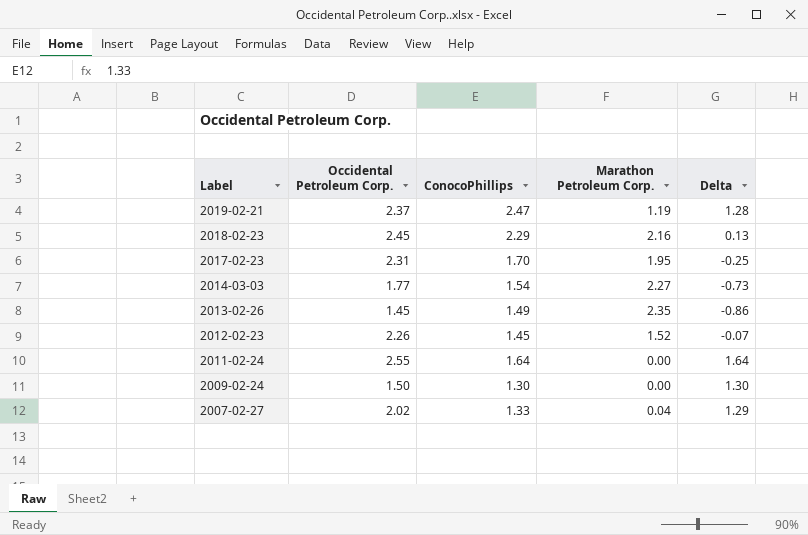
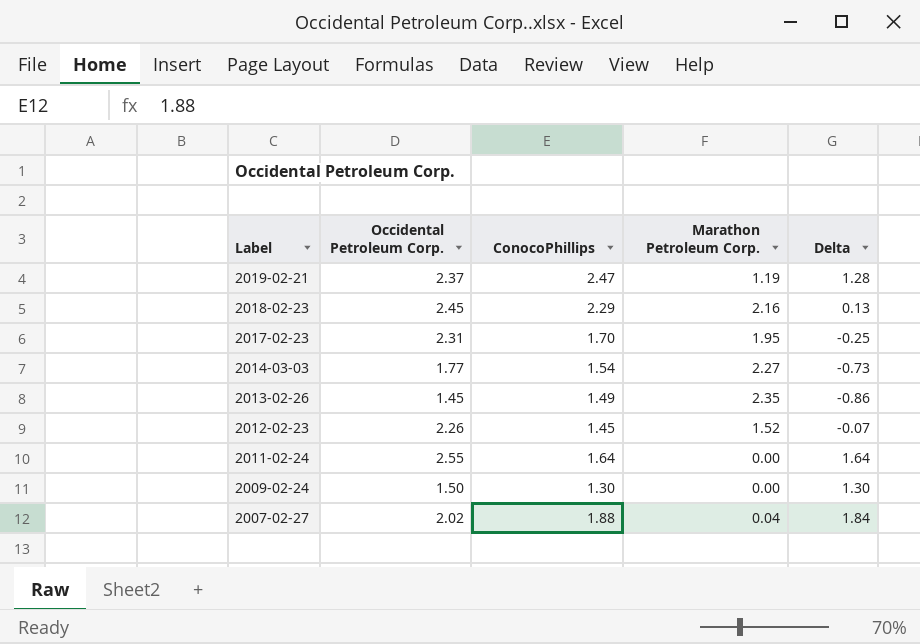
2007-02-27 | ConocoPhillips: 1.33 -> 1.88
2007-02-27 | Delta: 1.29 -> 1.84

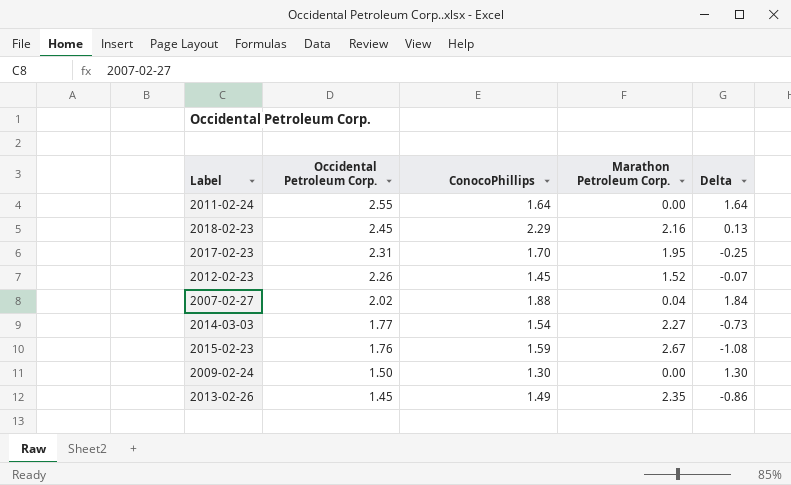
row order: Label descending -> Occidental Petroleum Corp. descending
row 2019-02-21: 2.37 | 2.47 | 1.19 | 1.28 -> none
row 2015-02-23: none -> 1.76 | 1.59 | 2.67 | -1.08

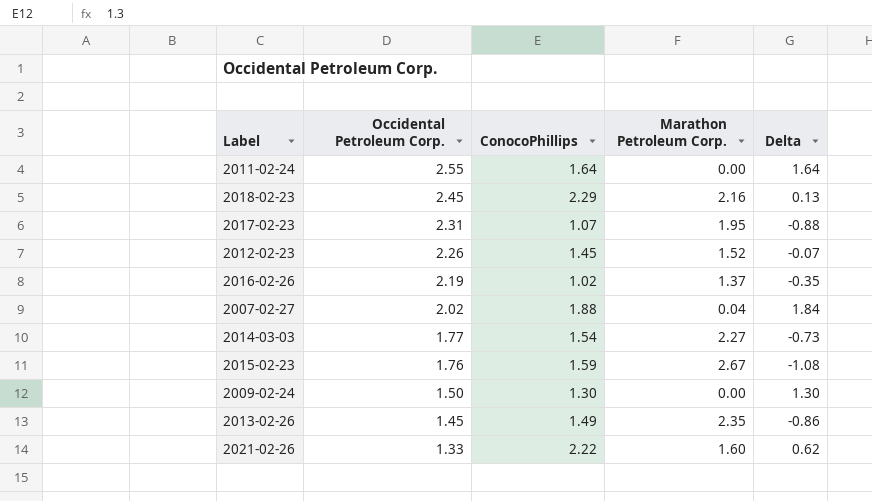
2017-02-23 | ConocoPhillips: 1.70 -> 1.07
2017-02-23 | Delta: -0.25 -> -0.88
row 2016-02-26: none -> 2.19 | 1.02 | 1.37 | -0.35
row 2021-02-26: none -> 1.33 | 2.22 | 1.60 | 0.62

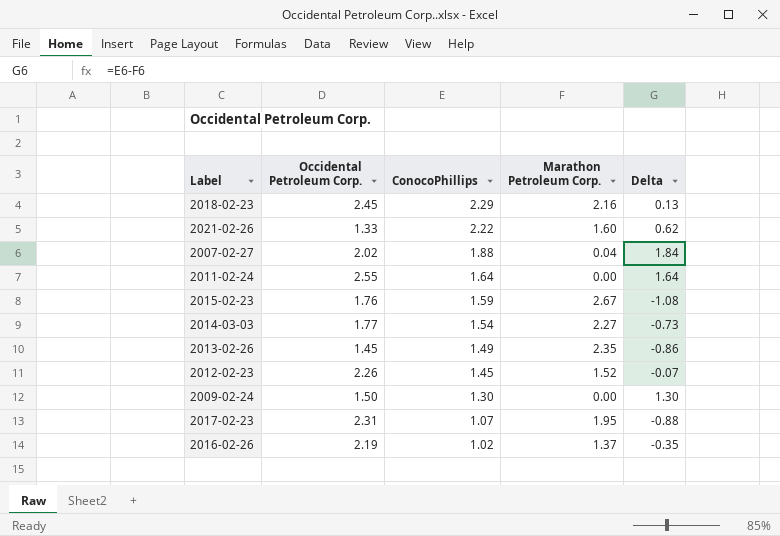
row order: Occidental Petroleum Corp. descending -> ConocoPhillips descending

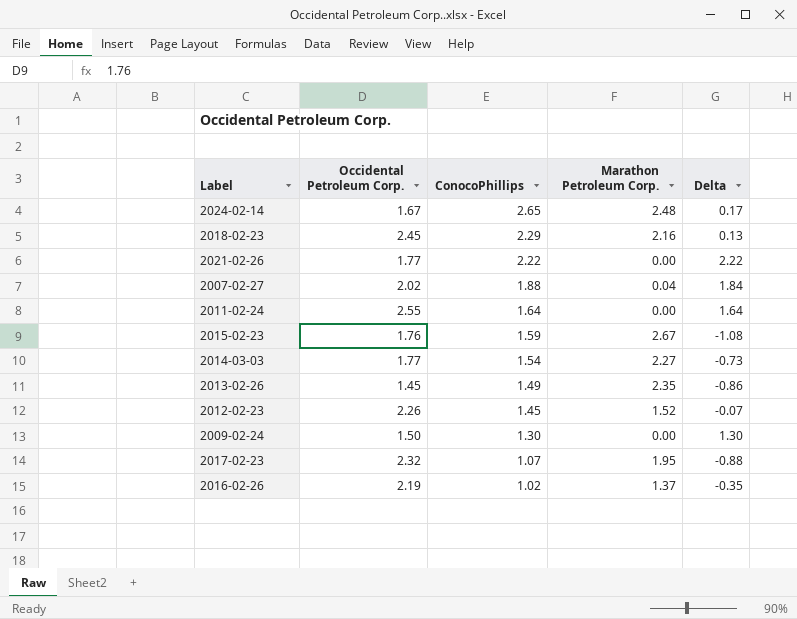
row 2024-02-14: none -> 1.67 | 2.65 | 2.48 | 0.17
2021-02-26 | Occidental Petroleum Corp.: 1.33 -> 1.77
2021-02-26 | Marathon Petroleum Corp.: 1.60 -> 0.00
2021-02-26 | Delta: 0.62 -> 2.22
2017-02-23 | Occidental Petroleum Corp.: 2.31 -> 2.32

